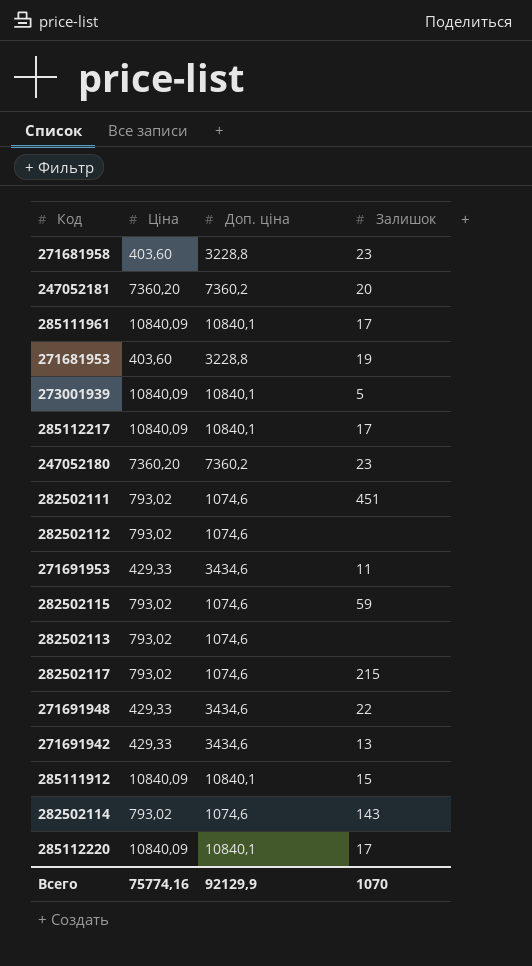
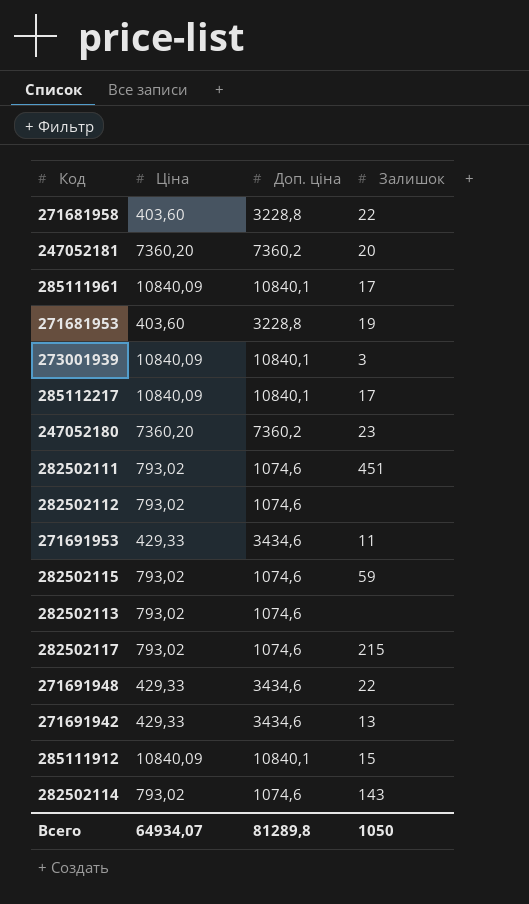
row 285112220: 10840,09 | 10840,1 | 17 -> none
271681958 | Залишок: 23 -> 22
273001939 | Залишок: 5 -> 3
Всего | Ціна: 75774,16 -> 64934,07
Всего | Доп. ціна: 92129,9 -> 81289,8
Всего | Залишок: 1070 -> 1050

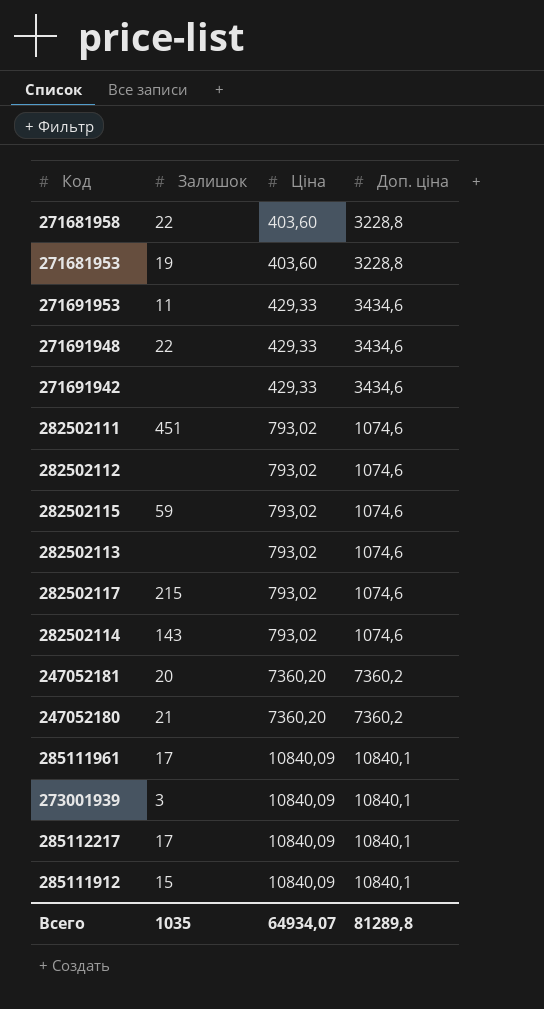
row order: none -> Ціна ascending
column Залишок | position: 4 -> 2
271691942 | Залишок: 13 -> none
247052180 | Залишок: 23 -> 21
Всего | Залишок: 1050 -> 1035

